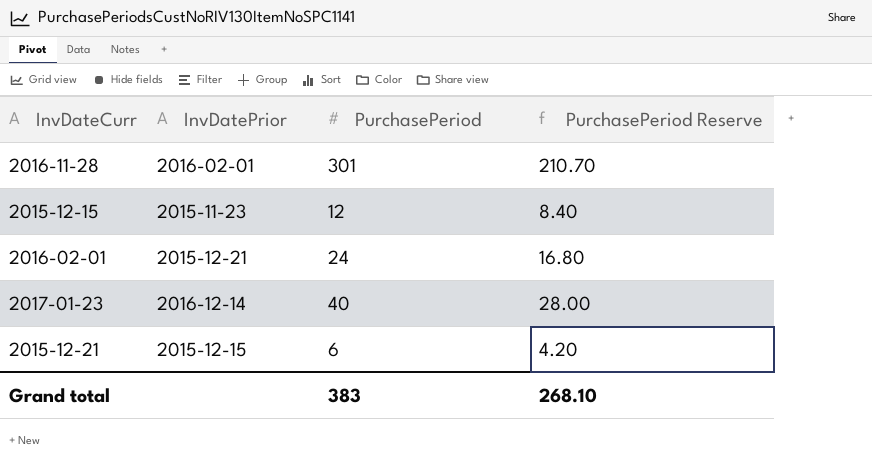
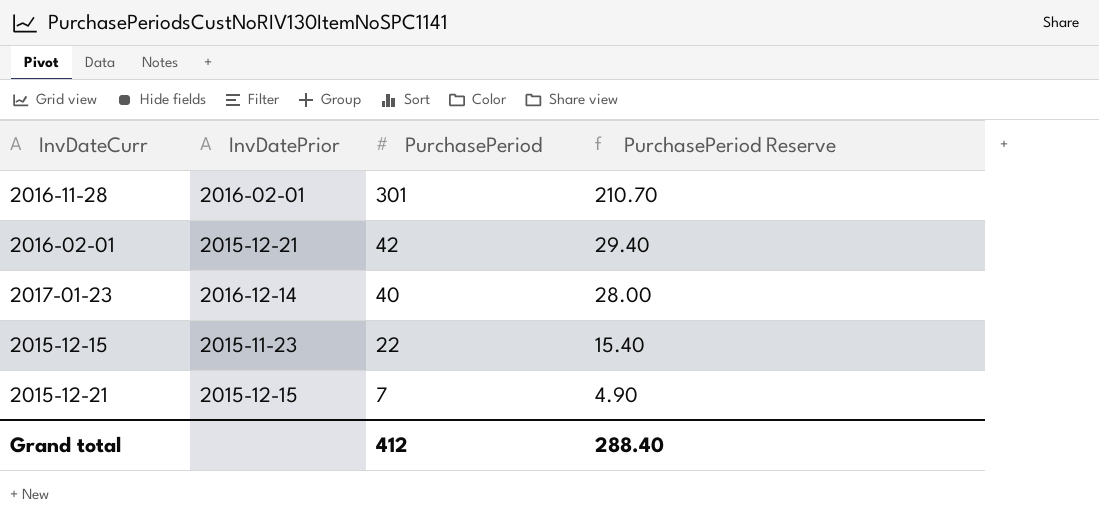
row order: none -> PurchasePeriod descending
2016-02-01 | PurchasePeriod: 24 -> 42
2016-02-01 | PurchasePeriod Reserve: 16.80 -> 29.40
2015-12-15 | PurchasePeriod: 12 -> 22
2015-12-15 | PurchasePeriod Reserve: 8.40 -> 15.40
2015-12-21 | PurchasePeriod: 6 -> 7
2015-12-21 | PurchasePeriod Reserve: 4.20 -> 4.90
Grand total | PurchasePeriod: 383 -> 412
Grand total | PurchasePeriod Reserve: 268.10 -> 288.40

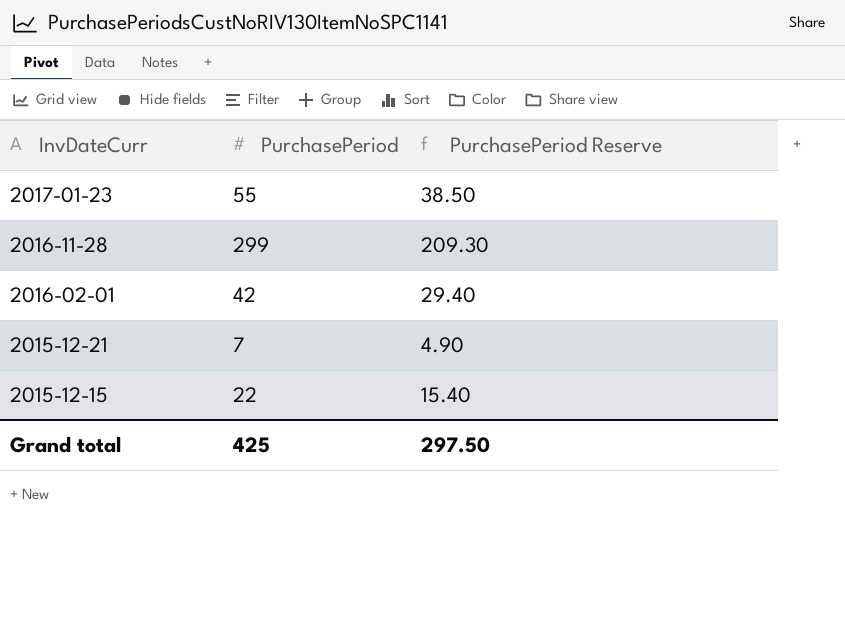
row order: PurchasePeriod descending -> InvDateCurr descending
column InvDatePrior | position: 2 -> none
2017-01-23 | PurchasePeriod: 40 -> 55
2017-01-23 | PurchasePeriod Reserve: 28.00 -> 38.50
2016-11-28 | PurchasePeriod: 301 -> 299
2016-11-28 | PurchasePeriod Reserve: 210.70 -> 209.30
Grand total | PurchasePeriod: 412 -> 425
Grand total | PurchasePeriod Reserve: 288.40 -> 297.50

